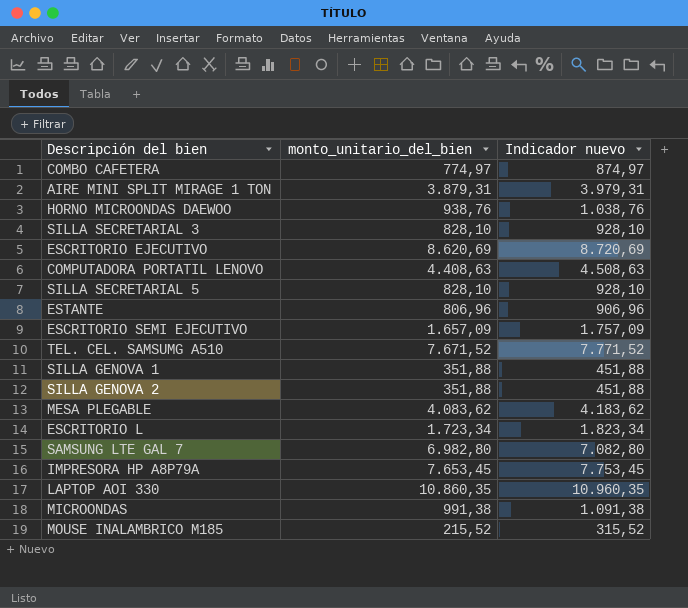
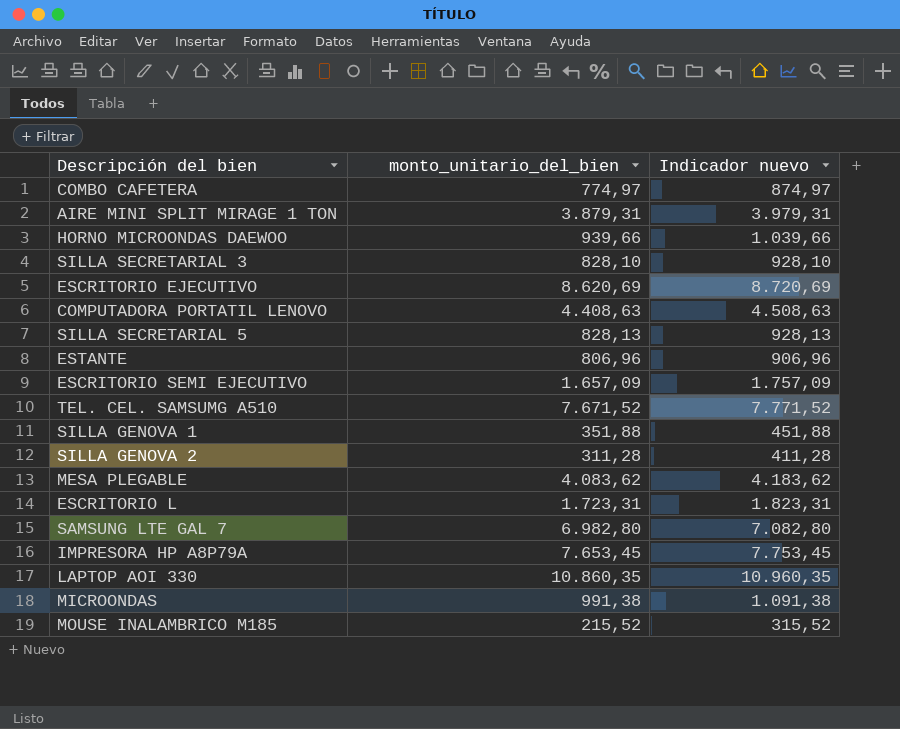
HORNO MICROONDAS DAEWOO | monto_unitario_del_bien: 938,76 -> 939,66
HORNO MICROONDAS DAEWOO | Indicador nuevo: 1.038,76 -> 1.039,66
SILLA SECRETARIAL 5 | monto_unitario_del_bien: 828,10 -> 828,13
SILLA SECRETARIAL 5 | Indicador nuevo: 928,10 -> 928,13
SILLA GENOVA 2 | monto_unitario_del_bien: 351,88 -> 311,28
SILLA GENOVA 2 | Indicador nuevo: 451,88 -> 411,28
ESCRITORIO L | monto_unitario_del_bien: 1.723,34 -> 1.723,31
ESCRITORIO L | Indicador nuevo: 1.823,34 -> 1.823,31

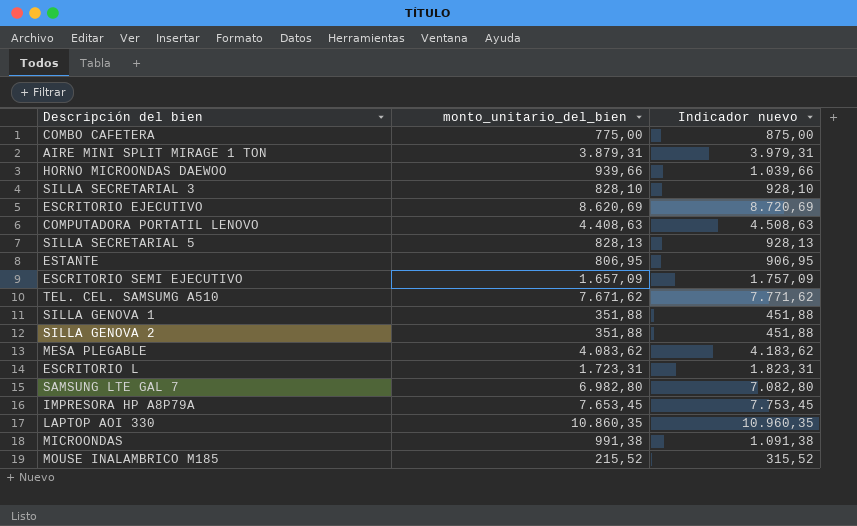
COMBO CAFETERA | monto_unitario_del_bien: 774,97 -> 775,00
COMBO CAFETERA | Indicador nuevo: 874,97 -> 875,00
ESTANTE | monto_unitario_del_bien: 806,96 -> 806,95
ESTANTE | Indicador nuevo: 906,96 -> 906,95
TEL. CEL. SAMSUMG A510 | monto_unitario_del_bien: 7.671,52 -> 7.671,62
TEL. CEL. SAMSUMG A510 | Indicador nuevo: 7.771,52 -> 7.771,62
SILLA GENOVA 2 | monto_unitario_del_bien: 311,28 -> 351,88
SILLA GENOVA 2 | Indicador nuevo: 411,28 -> 451,88

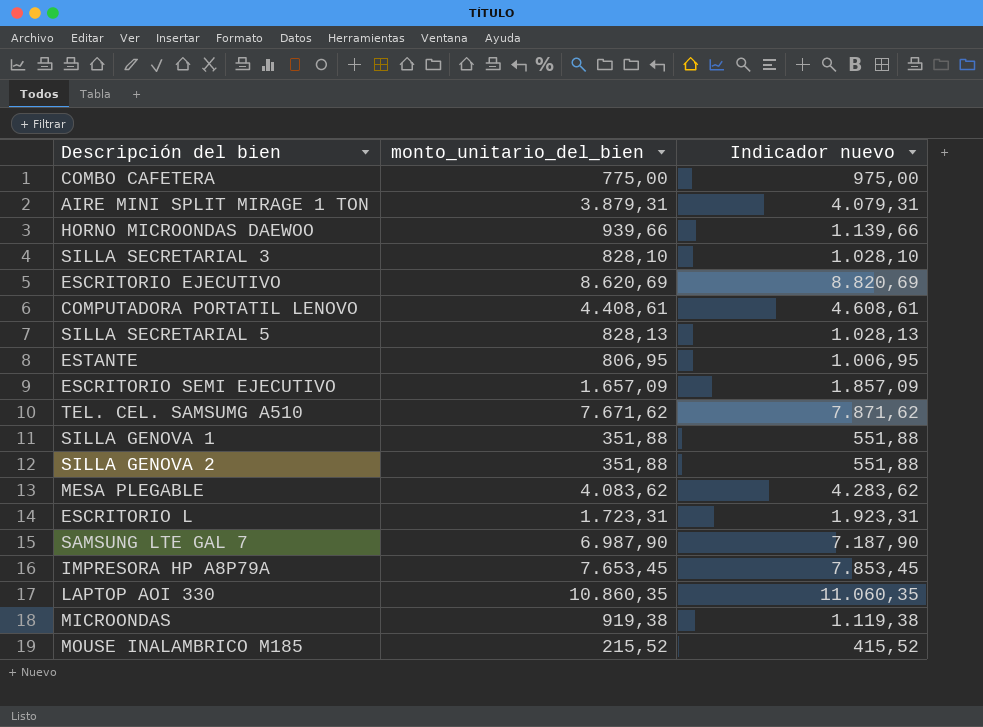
column Indicador nuevo | formula: [monto_unitario_del_bien] + 100 -> [monto_unitario_del_bien] + 200
COMPUTADORA PORTATIL LENOVO | monto_unitario_del_bien: 4.408,63 -> 4.408,61
SAMSUNG LTE GAL 7 | monto_unitario_del_bien: 6.982,80 -> 6.987,90
MICROONDAS | monto_unitario_del_bien: 991,38 -> 919,38

